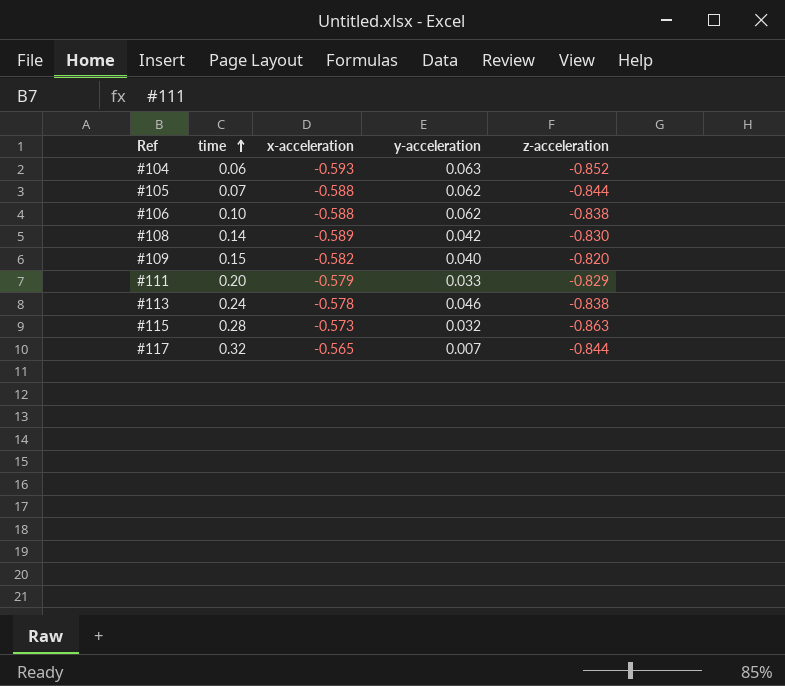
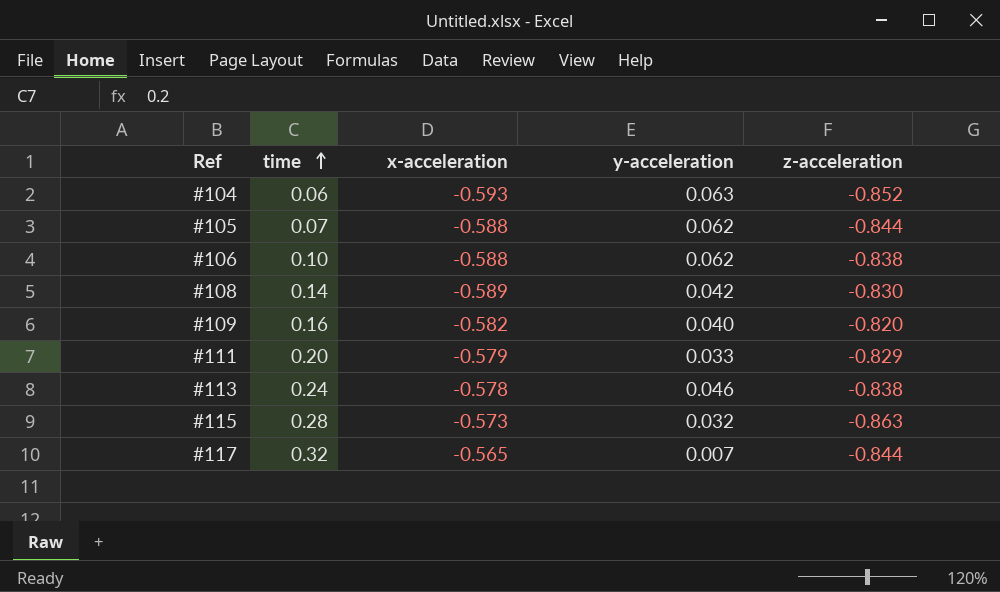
#109 | time: 0.15 -> 0.16

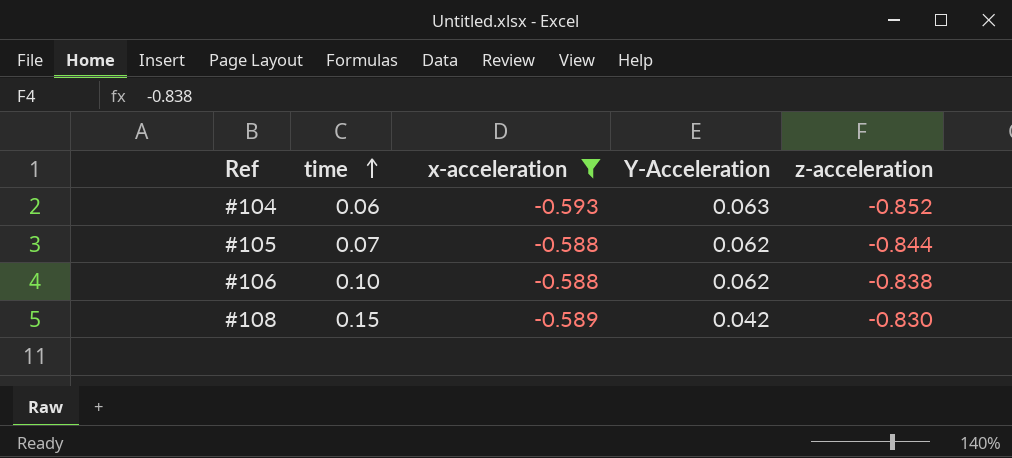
filter: none -> x-acceleration <= -0.588
column name: y-acceleration -> Y-Acceleration
#108 | time: 0.14 -> 0.15

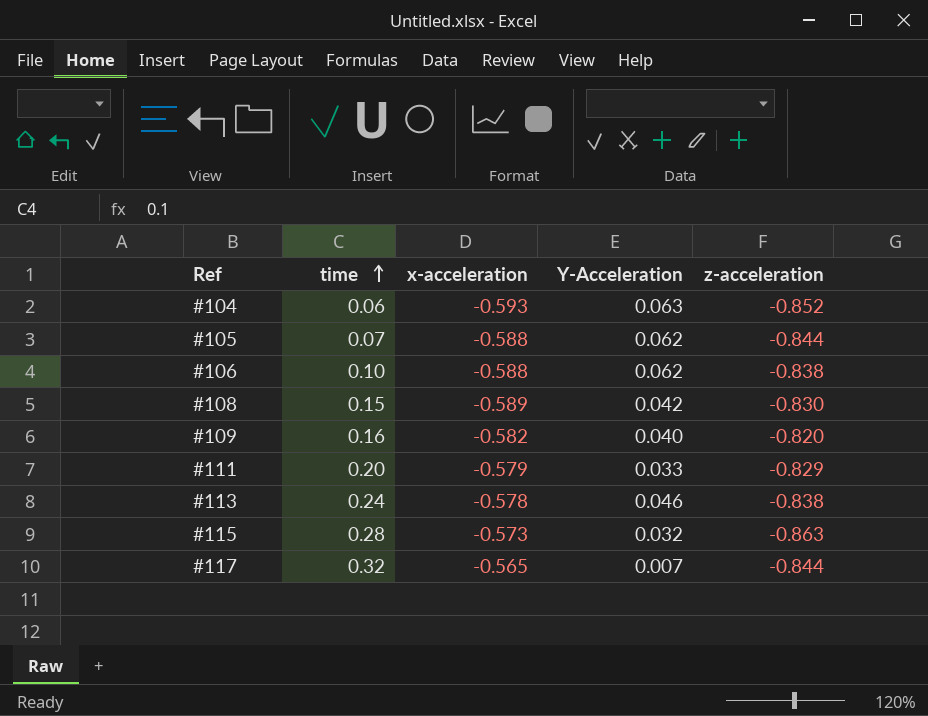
filter: x-acceleration <= -0.588 -> none

